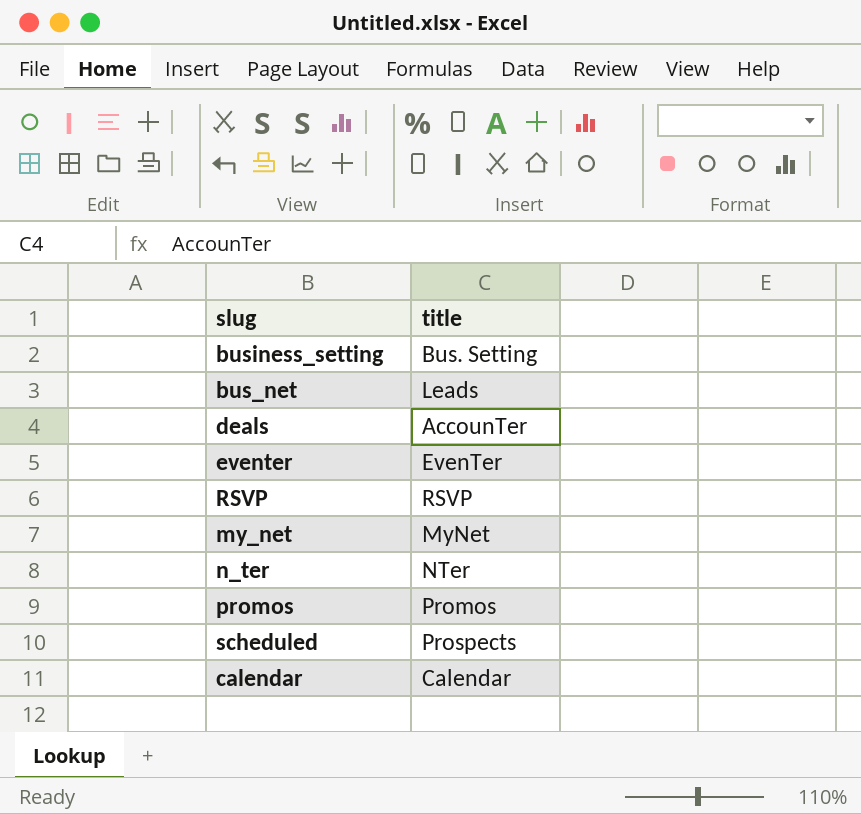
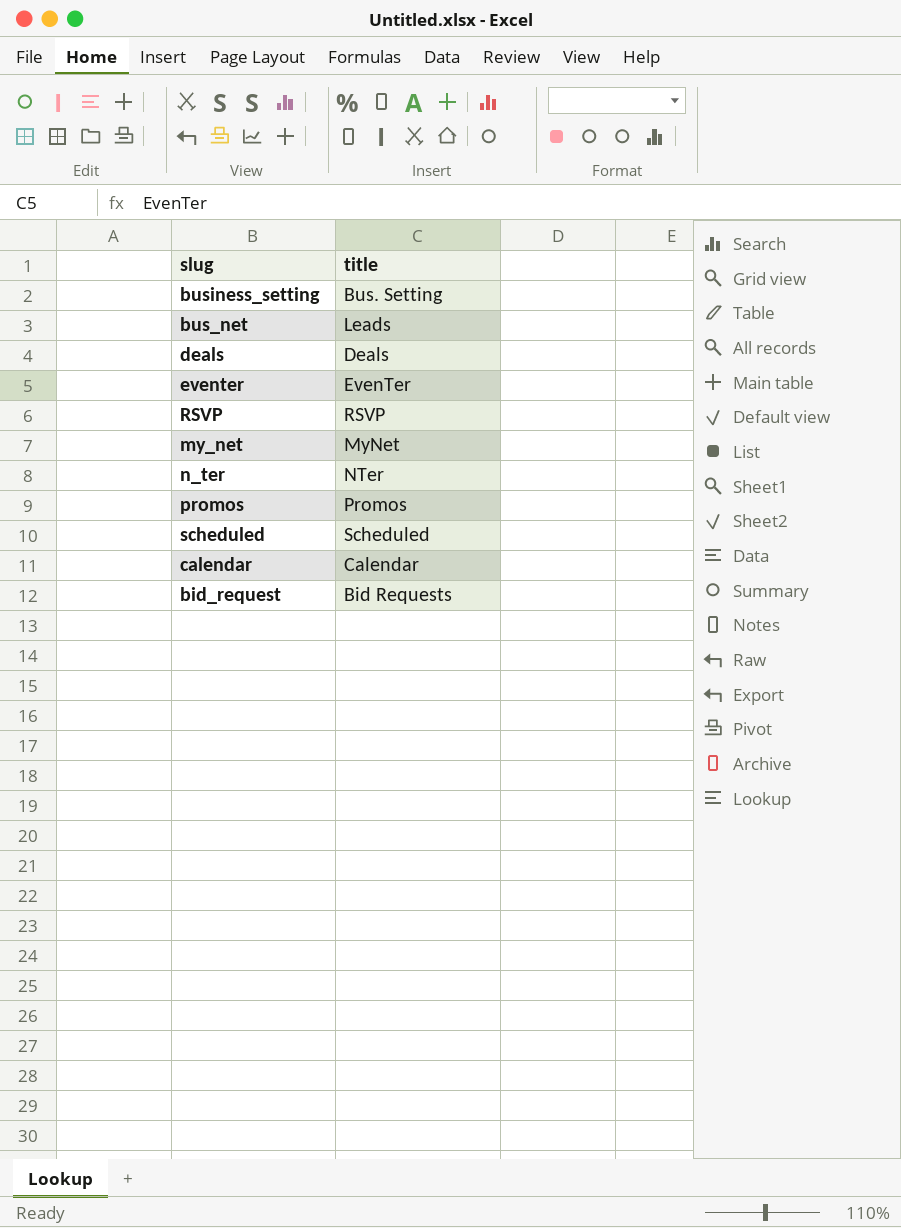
deals | title: AccounTer -> Deals
scheduled | title: Prospects -> Scheduled
row bid_request: none -> Bid Requests

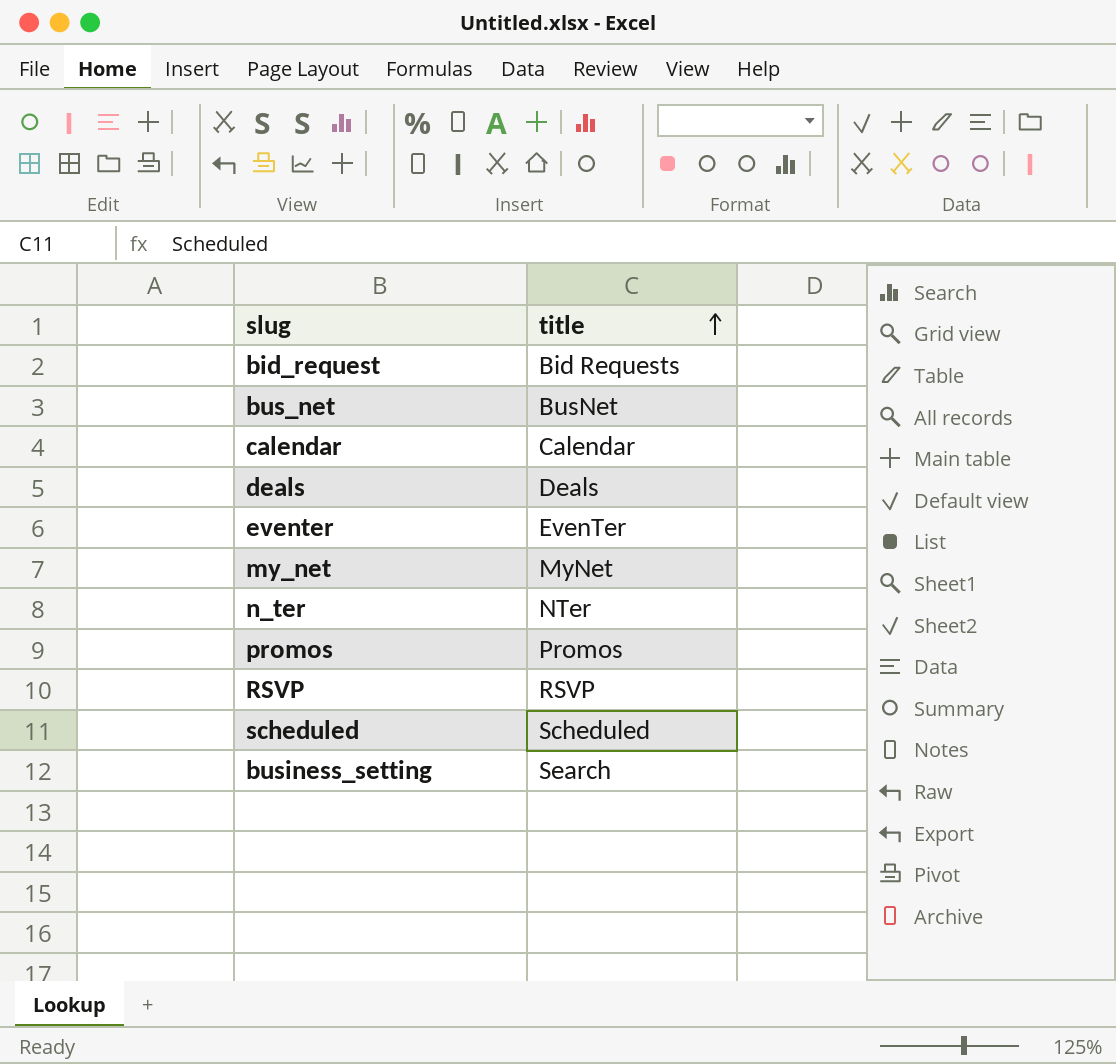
row order: none -> title ascending
bus_net | title: Leads -> BusNet
business_setting | title: Bus. Setting -> Search

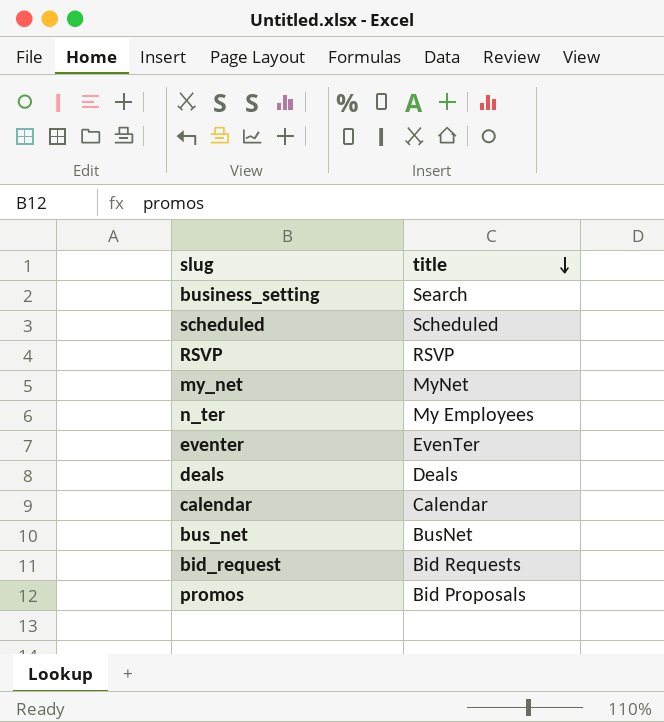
row order: title ascending -> title descending
n_ter | title: NTer -> My Employees
promos | title: Promos -> Bid Proposals

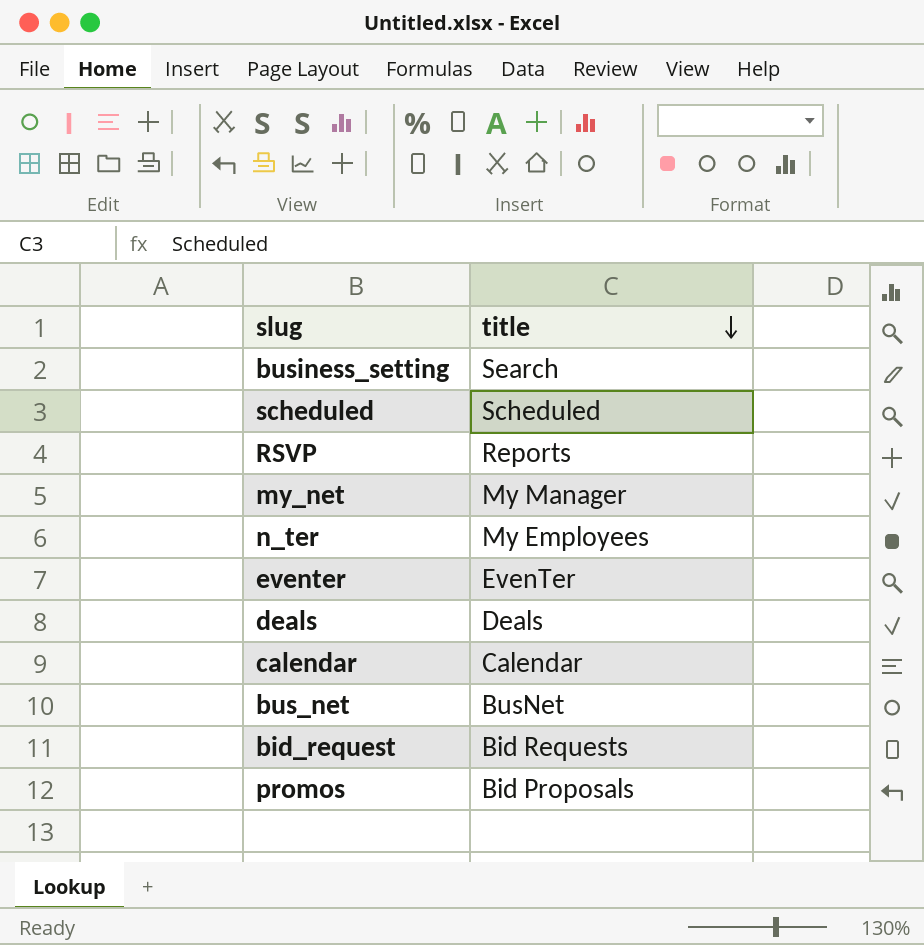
RSVP | title: RSVP -> Reports
my_net | title: MyNet -> My Manager

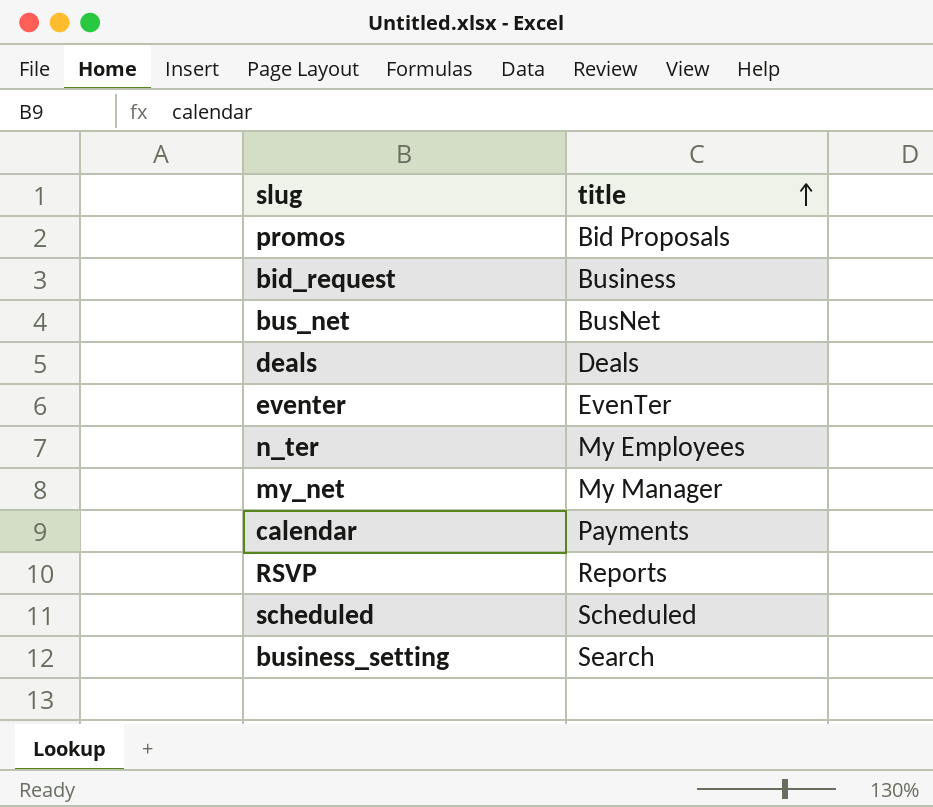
row order: title descending -> title ascending
bid_request | title: Bid Requests -> Business
calendar | title: Calendar -> Payments

